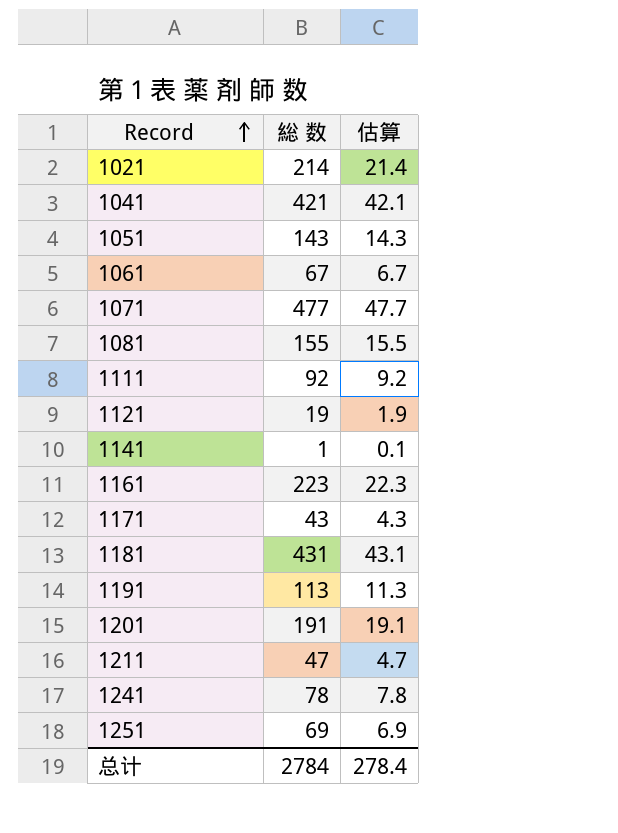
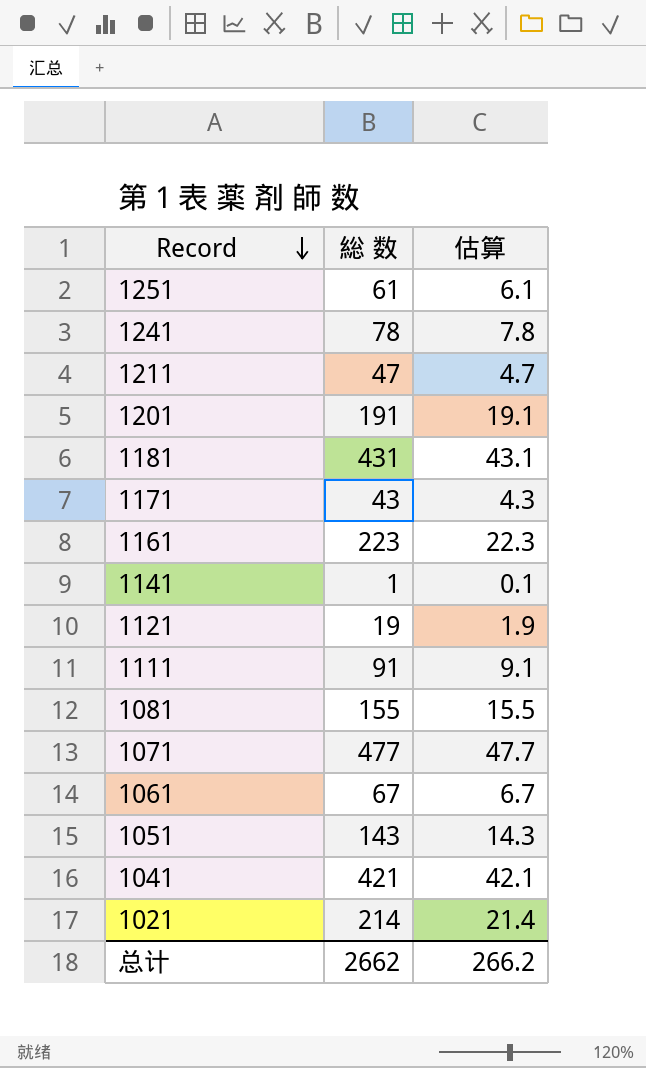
row order: Record ascending -> Record descending
row 1191: 113 | 11.3 -> none
1251 | 総 数: 69 -> 61
1251 | 估算: 6.9 -> 6.1
1111 | 総 数: 92 -> 91
1111 | 估算: 9.2 -> 9.1
总计 | 総 数: 2784 -> 2662
总计 | 估算: 278.4 -> 266.2

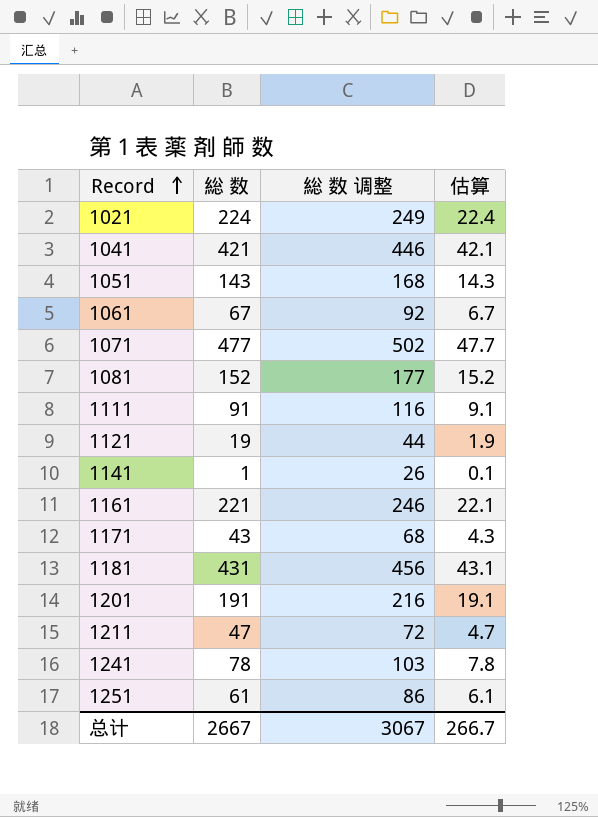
row order: Record descending -> Record ascending
column 総 数 调整 | formula: none -> [総 数] + 25
1021 | 総 数: 214 -> 224
1021 | 估算: 21.4 -> 22.4
1081 | 総 数: 155 -> 152
1081 | 估算: 15.5 -> 15.2
1161 | 総 数: 223 -> 221
1161 | 估算: 22.3 -> 22.1
总计 | 総 数: 2662 -> 2667
总计 | 估算: 266.2 -> 266.7

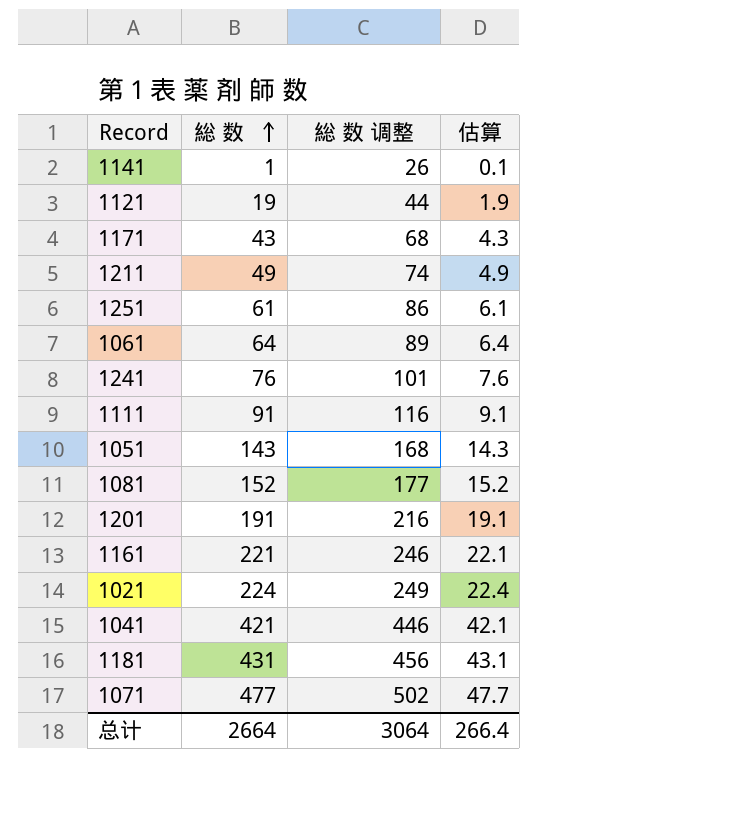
row order: Record ascending -> 総 数 ascending
1211 | 総 数: 47 -> 49
1211 | 総 数 调整: 72 -> 74
1211 | 估算: 4.7 -> 4.9
1061 | 総 数: 67 -> 64
1061 | 総 数 调整: 92 -> 89
1061 | 估算: 6.7 -> 6.4
1241 | 総 数: 78 -> 76
1241 | 総 数 调整: 103 -> 101
1241 | 估算: 7.8 -> 7.6
总计 | 総 数: 2667 -> 2664
总计 | 総 数 调整: 3067 -> 3064
总计 | 估算: 266.7 -> 266.4

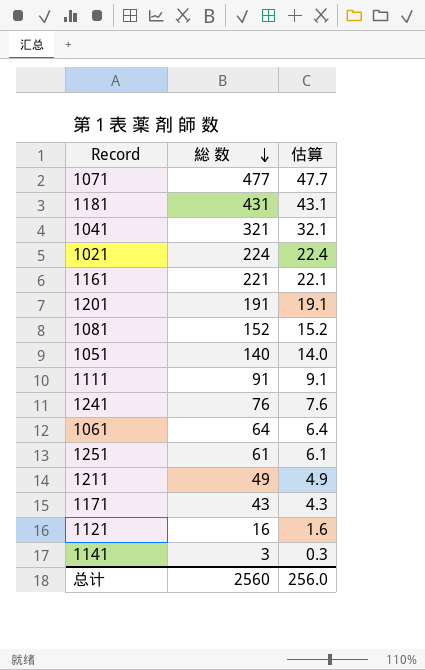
row order: 総 数 ascending -> 総 数 descending
column 総 数 调整 | formula: [総 数] + 25 -> none
1041 | 総 数: 421 -> 321
1041 | 估算: 42.1 -> 32.1
1051 | 総 数: 143 -> 140
1051 | 估算: 14.3 -> 14.0
1121 | 総 数: 19 -> 16
1121 | 估算: 1.9 -> 1.6
1141 | 総 数: 1 -> 3
1141 | 估算: 0.1 -> 0.3
总计 | 総 数: 2664 -> 2560
总计 | 估算: 266.4 -> 256.0

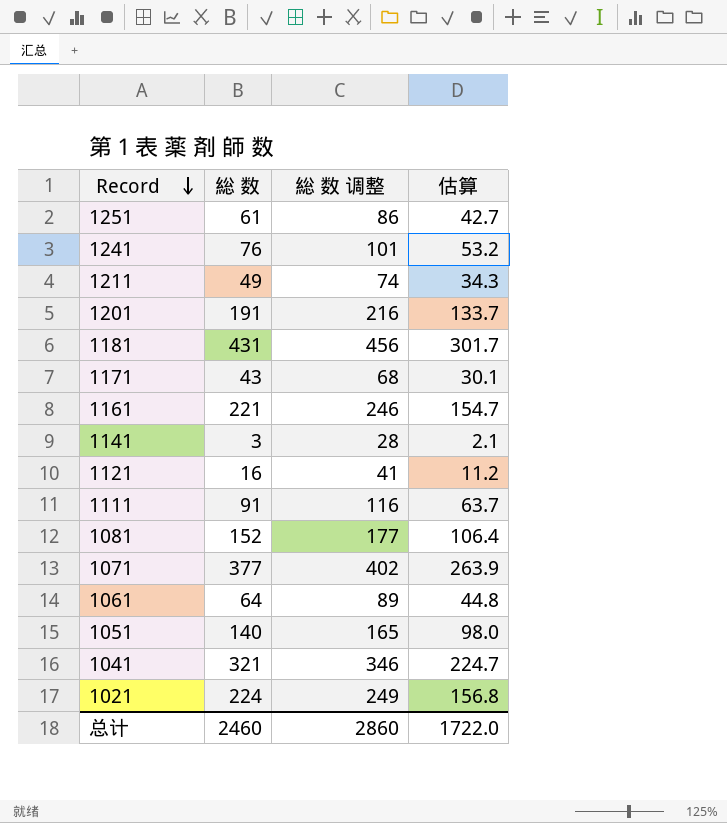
row order: 総 数 descending -> Record descending
column 総 数 调整 | formula: none -> [総 数] + 25
column 估算 | formula: [総 数] * 0.1 -> [総 数] * 0.7
1071 | 総 数: 477 -> 377
总计 | 総 数: 2560 -> 2460
总计 | 估算: 256.0 -> 1722.0

